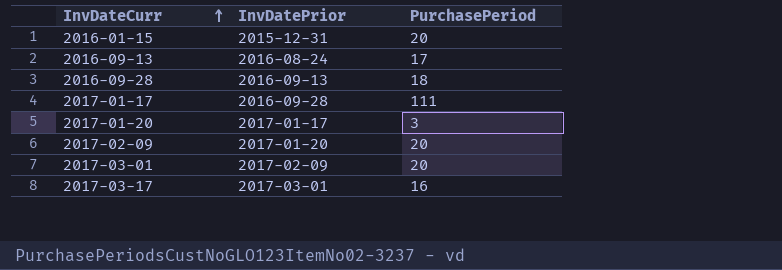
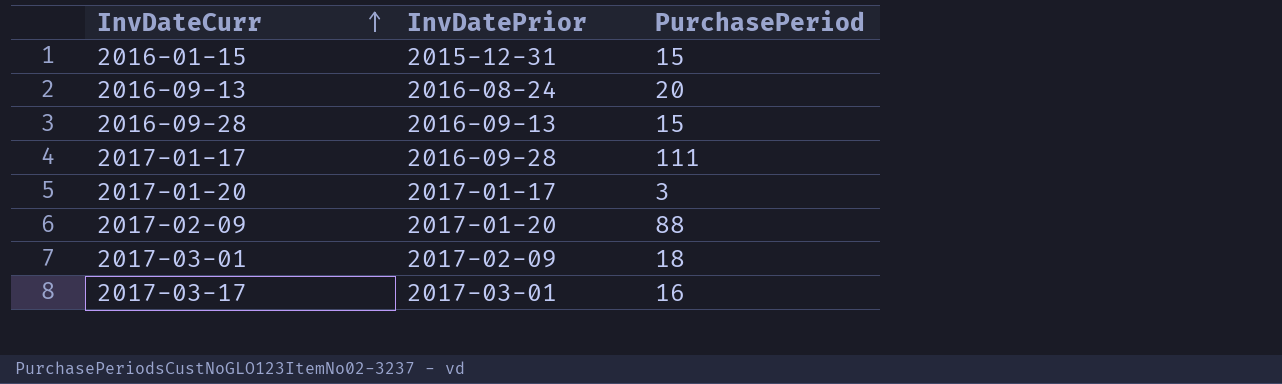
2016-01-15 | PurchasePeriod: 20 -> 15
2016-09-13 | PurchasePeriod: 17 -> 20
2016-09-28 | PurchasePeriod: 18 -> 15
2017-02-09 | PurchasePeriod: 20 -> 88
2017-03-01 | PurchasePeriod: 20 -> 18

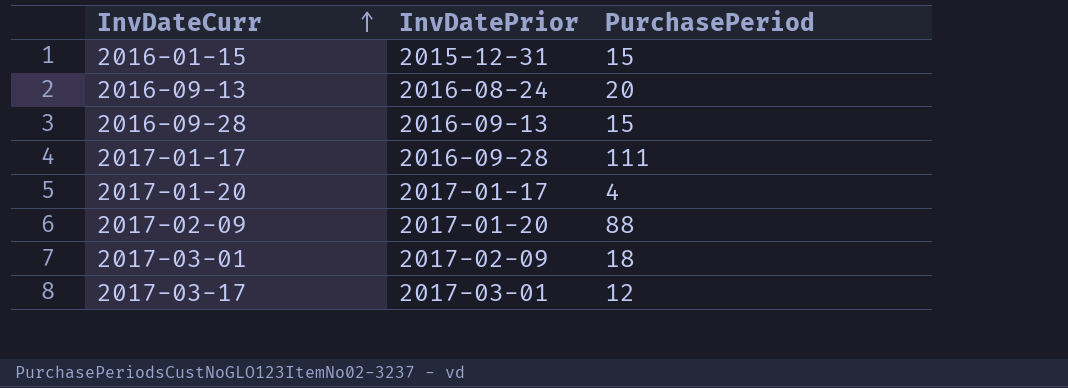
2017-01-20 | PurchasePeriod: 3 -> 4
2017-03-17 | PurchasePeriod: 16 -> 12

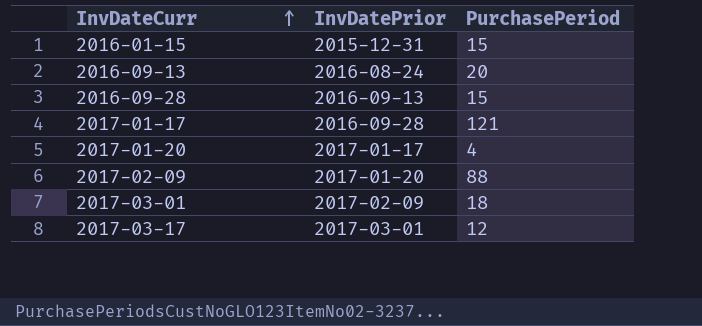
2017-01-17 | PurchasePeriod: 111 -> 121

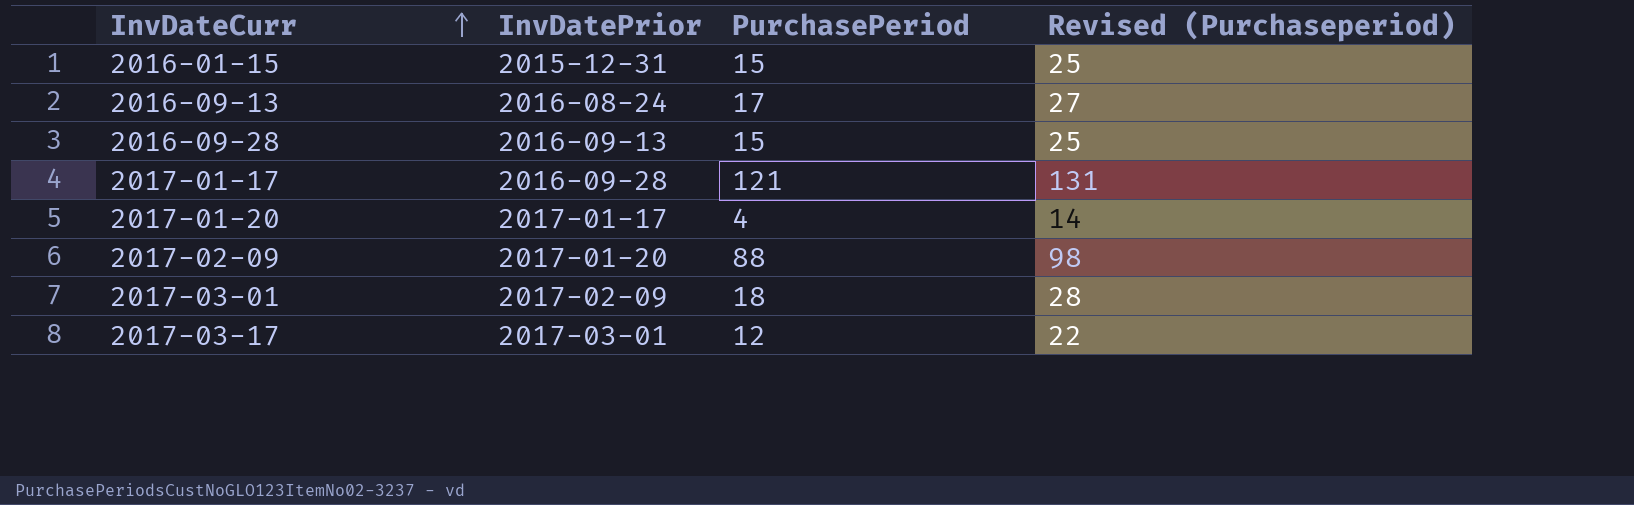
column Revised (Purchaseperiod) | formula: none -> [PurchasePeriod] + 10
2016-09-13 | PurchasePeriod: 20 -> 17

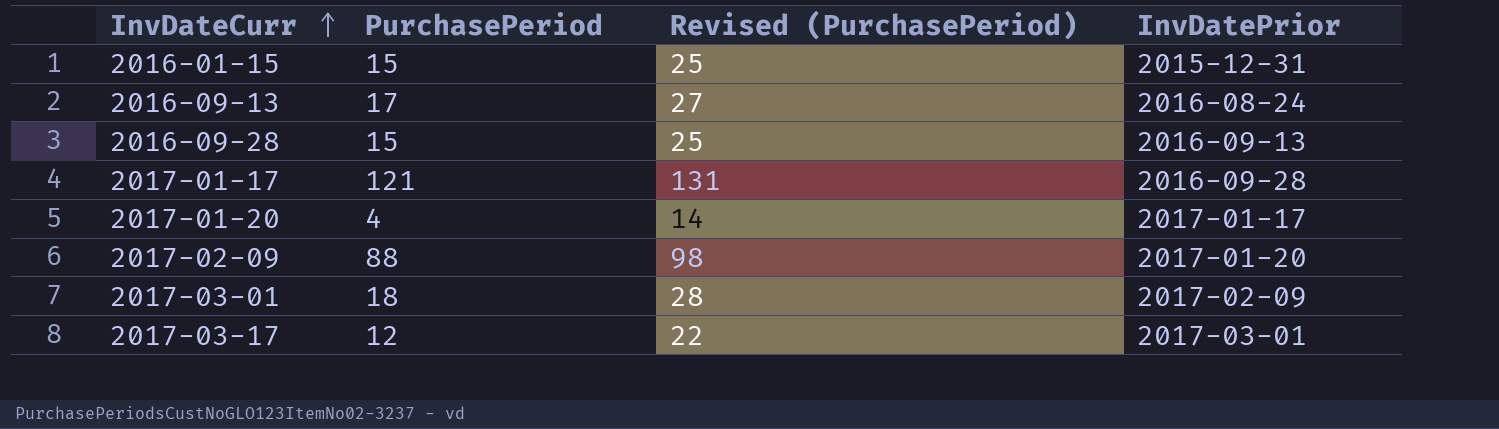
column name: Revised (Purchaseperiod) -> Revised (PurchasePeriod)
column InvDatePrior | position: 2 -> 4

